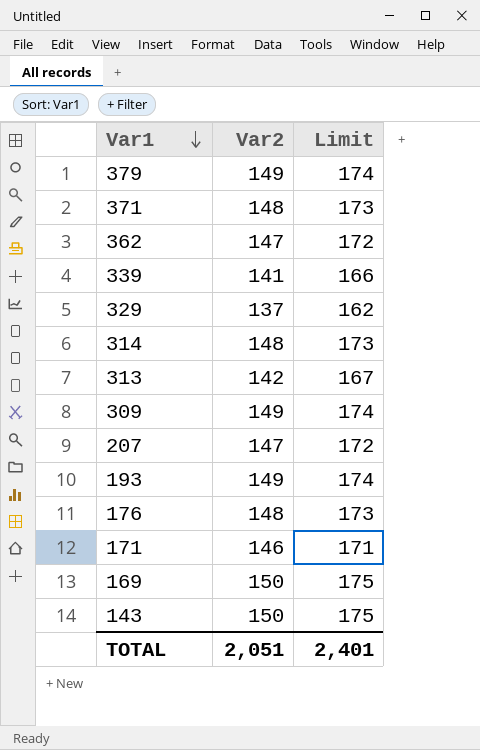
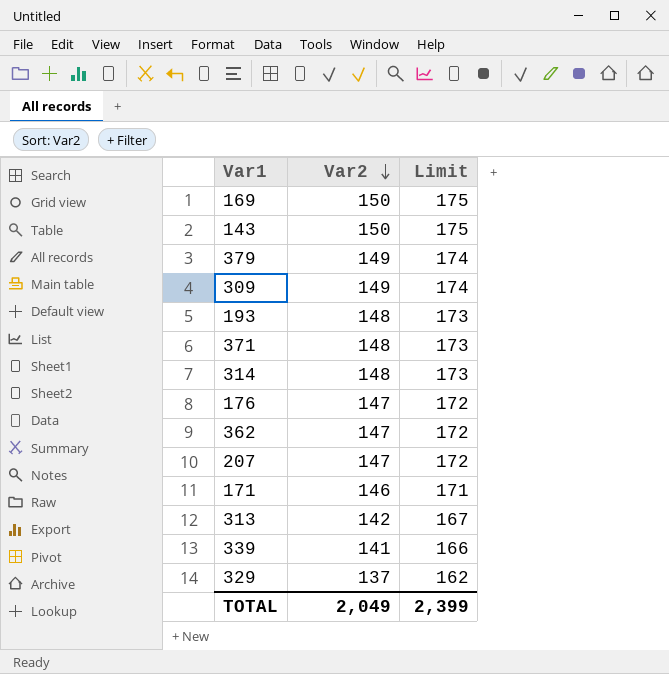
row order: Var1 descending -> Var2 descending
193 | Var2: 149 -> 148
193 | Limit: 174 -> 173
176 | Var2: 148 -> 147
176 | Limit: 173 -> 172
TOTAL | Var2: 2,051 -> 2,049
TOTAL | Limit: 2,401 -> 2,399

